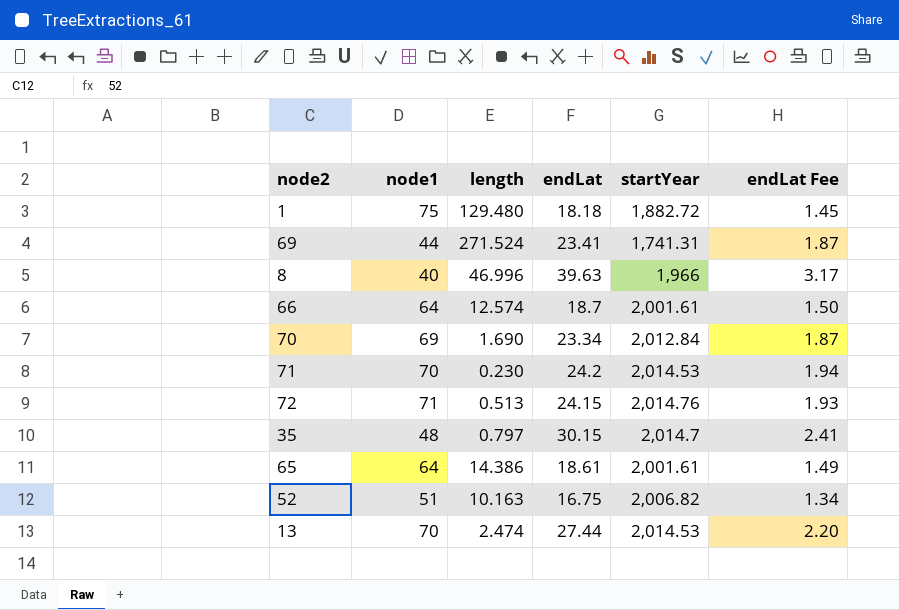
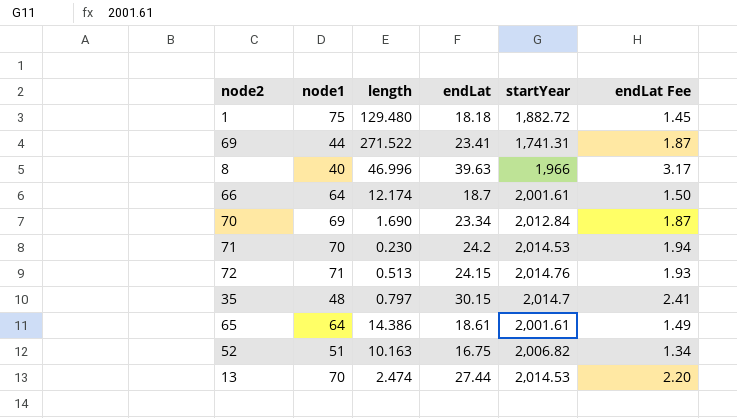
69 | length: 271.524 -> 271.522
66 | length: 12.574 -> 12.174

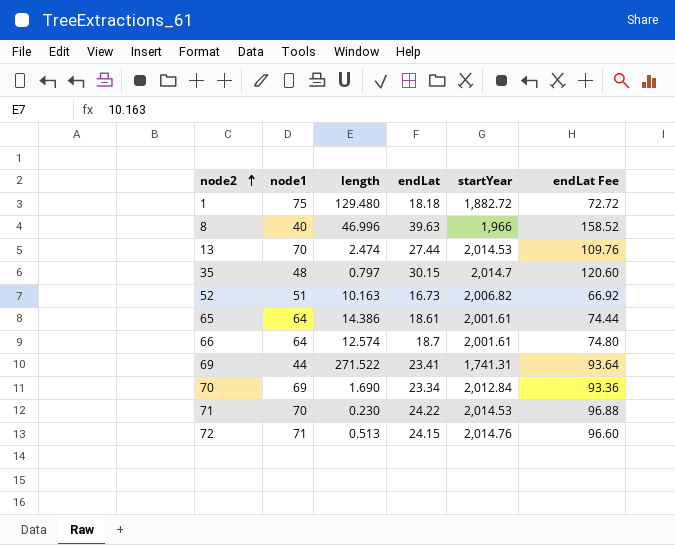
row order: none -> node2 ascending
column endLat Fee | formula: [endLat] * 0.08 -> [endLat] * 4
52 | endLat: 16.75 -> 16.73
66 | length: 12.174 -> 12.574
71 | endLat: 24.2 -> 24.22

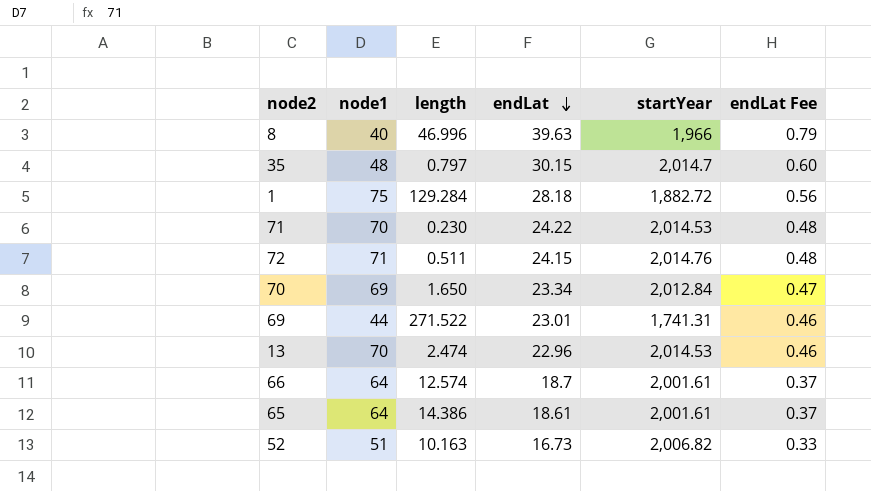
row order: node2 ascending -> endLat descending
column endLat Fee | formula: [endLat] * 4 -> [endLat] * 0.02
1 | length: 129.480 -> 129.284
1 | endLat: 18.18 -> 28.18
72 | length: 0.513 -> 0.511
70 | length: 1.690 -> 1.650
69 | endLat: 23.41 -> 23.01
13 | endLat: 27.44 -> 22.96

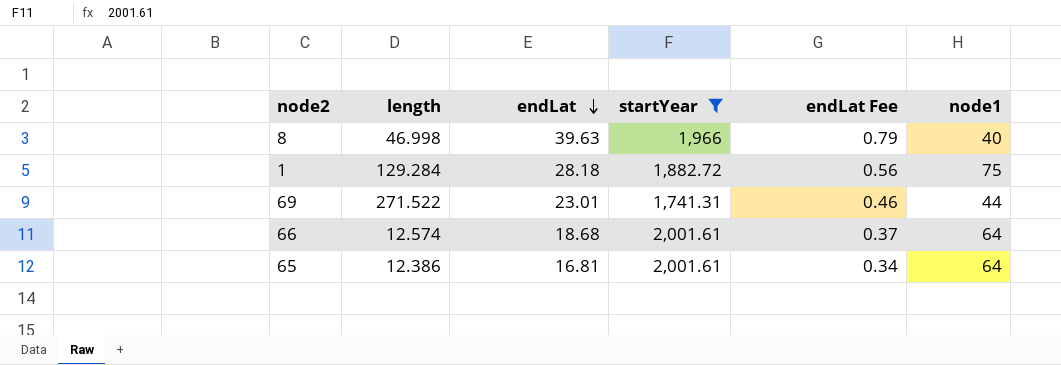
filter: none -> startYear <= 2,001.61
column node1 | position: 2 -> 6
8 | length: 46.996 -> 46.998
66 | endLat: 18.7 -> 18.68
65 | length: 14.386 -> 12.386
65 | endLat: 18.61 -> 16.81
65 | endLat Fee: 0.37 -> 0.34

